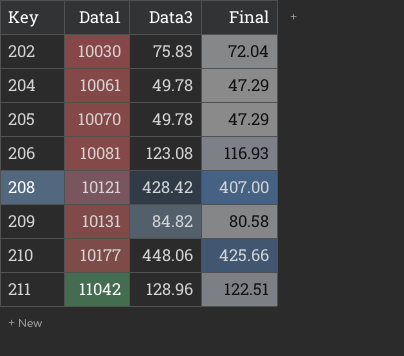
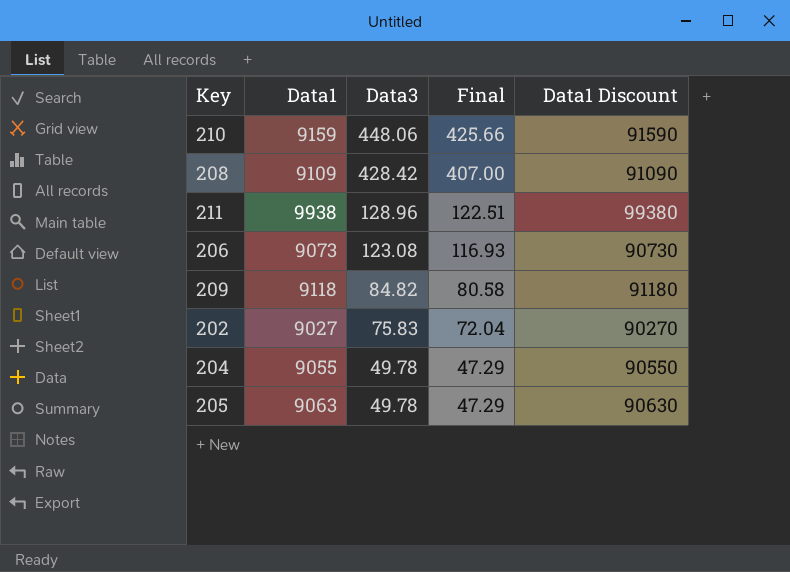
row order: Key ascending -> Data3 descending
column Data1 Discount | formula: none -> [Data1] * 10
210 | Data1: 10177 -> 9159
208 | Data1: 10121 -> 9109
211 | Data1: 11042 -> 9938
206 | Data1: 10081 -> 9073
209 | Data1: 10131 -> 9118
202 | Data1: 10030 -> 9027
204 | Data1: 10061 -> 9055
205 | Data1: 10070 -> 9063

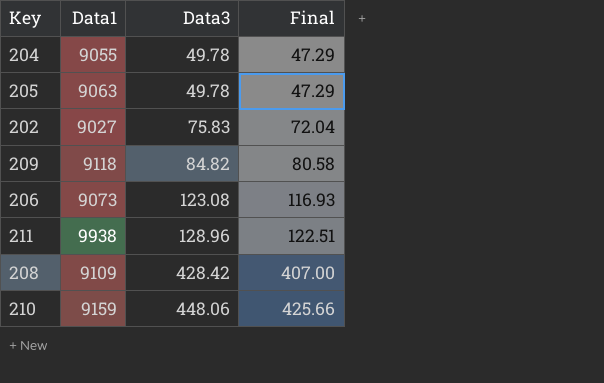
row order: Data3 descending -> Data3 ascending
column Data1 Discount | formula: [Data1] * 10 -> none

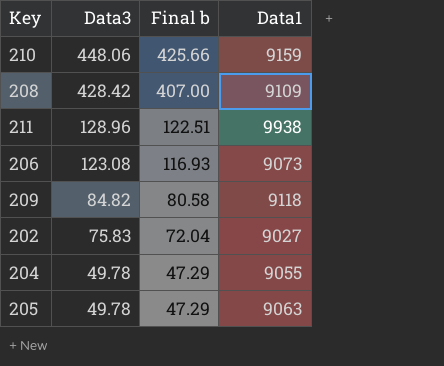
row order: Data3 ascending -> Data3 descending
column name: Final -> Final b
column Data1 | position: 2 -> 4

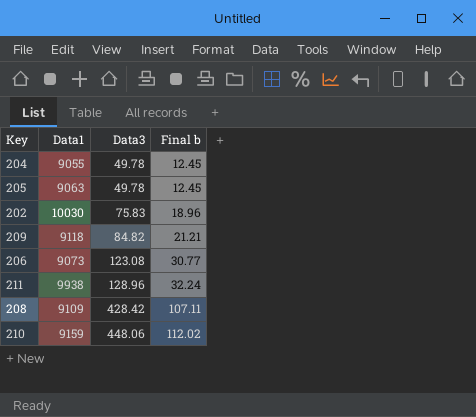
row order: Data3 descending -> Data3 ascending
column Data1 | position: 4 -> 2
column Final b | formula: [Data3] * 0.95 -> [Data3] * 0.25
202 | Data1: 9027 -> 10030

